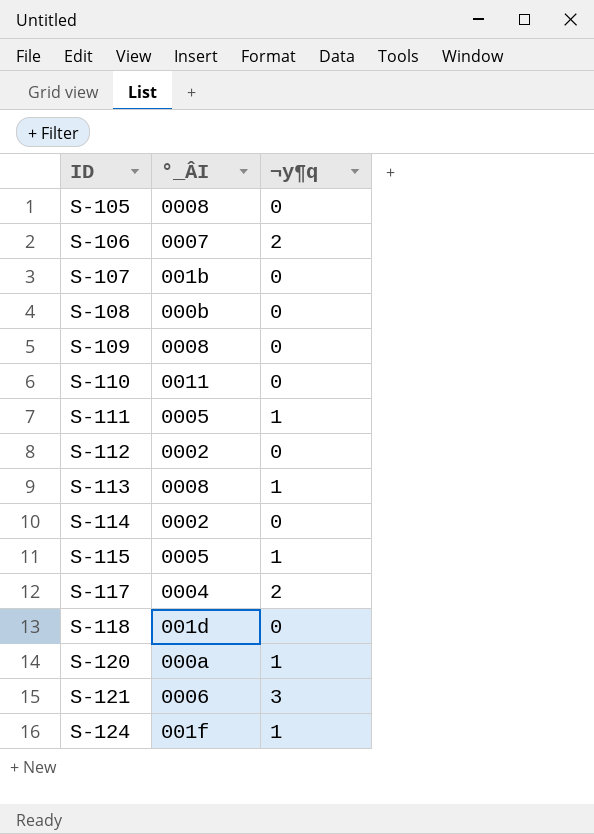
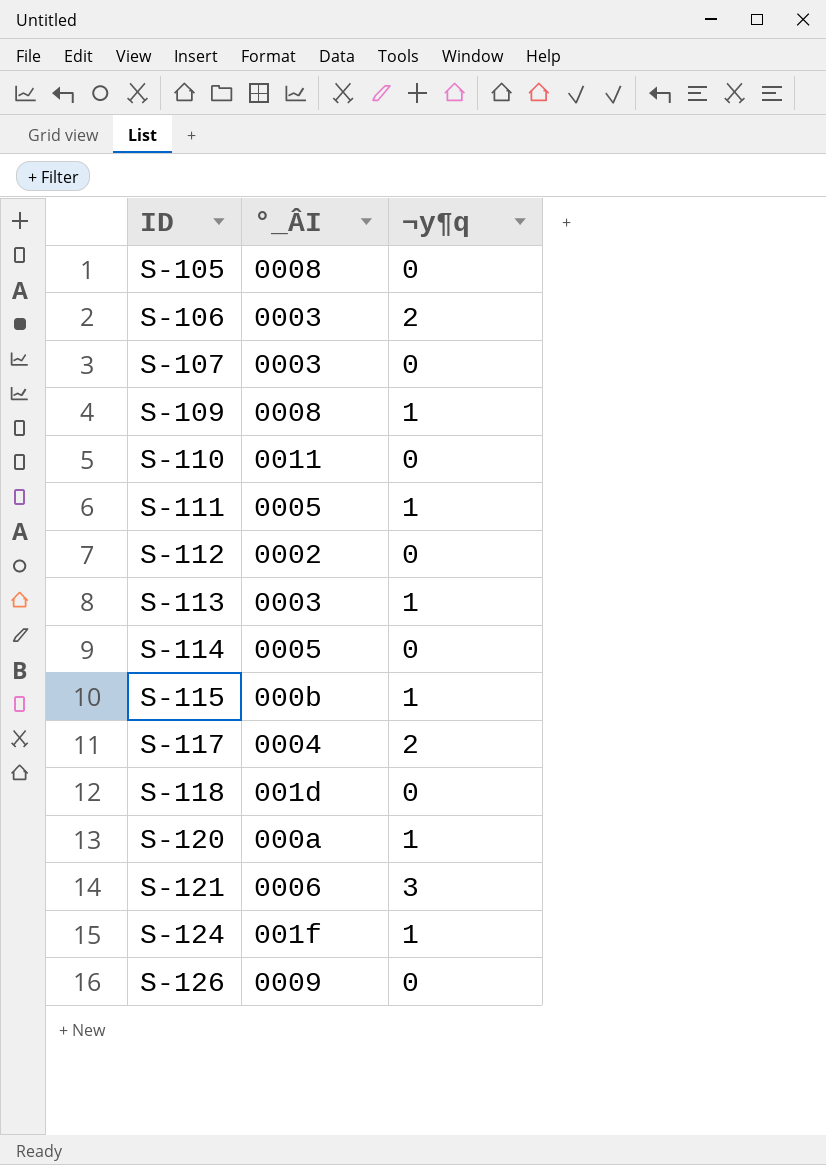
row S-108: 000b | 0 -> none
S-106 | °_ÂI: 0007 -> 0003
S-107 | °_ÂI: 001b -> 0003
S-109 | ¬y¶q: 0 -> 1
S-113 | °_ÂI: 0008 -> 0003
S-114 | °_ÂI: 0002 -> 0005
S-115 | °_ÂI: 0005 -> 000b
row S-126: none -> 0009 | 0

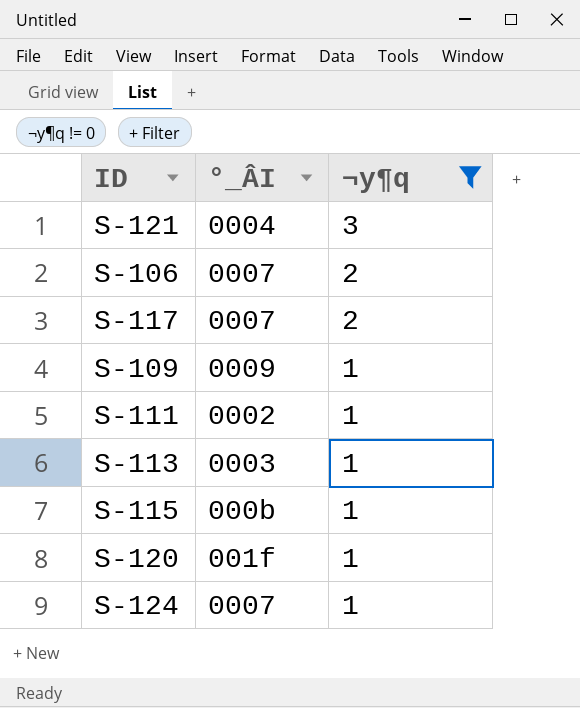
filter: none -> ¬y¶q != 0
row order: ID ascending -> ¬y¶q descending
S-121 | °_ÂI: 0006 -> 0004
S-106 | °_ÂI: 0003 -> 0007
S-117 | °_ÂI: 0004 -> 0007
S-109 | °_ÂI: 0008 -> 0009
S-111 | °_ÂI: 0005 -> 0002
S-120 | °_ÂI: 000a -> 001f
S-124 | °_ÂI: 001f -> 0007

